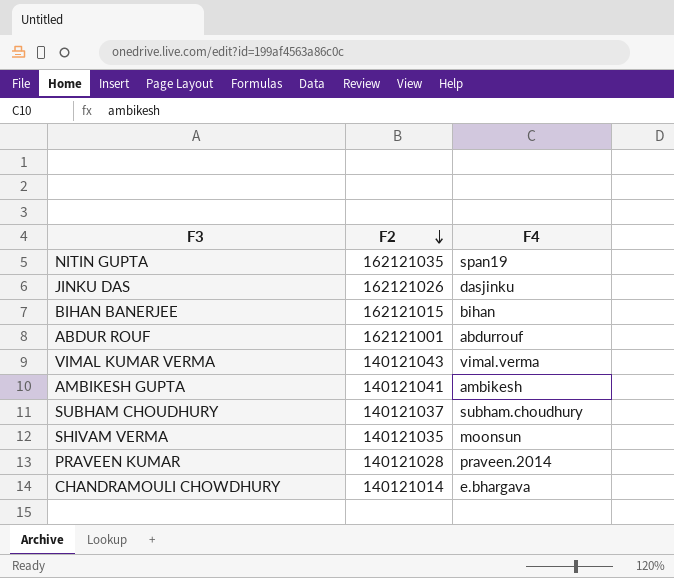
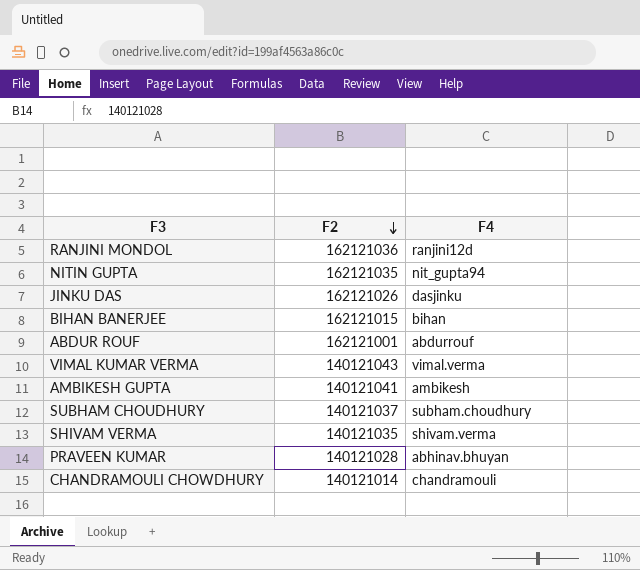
row RANJINI MONDOL: none -> 162121036 | ranjini12d
NITIN GUPTA | F4: span19 -> nit_gupta94
SHIVAM VERMA | F4: moonsun -> shivam.verma
PRAVEEN KUMAR | F4: praveen.2014 -> abhinav.bhuyan
CHANDRAMOULI CHOWDHURY | F4: e.bhargava -> chandramouli

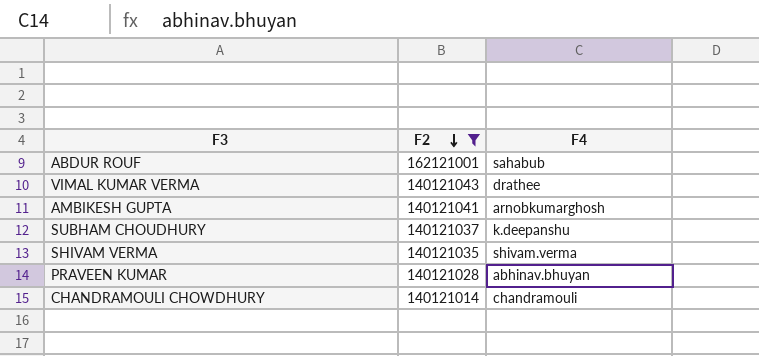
filter: none -> F2 <= 162121001
ABDUR ROUF | F4: abdurrouf -> sahabub
VIMAL KUMAR VERMA | F4: vimal.verma -> drathee
AMBIKESH GUPTA | F4: ambikesh -> arnobkumarghosh
SUBHAM CHOUDHURY | F4: subham.choudhury -> k.deepanshu

